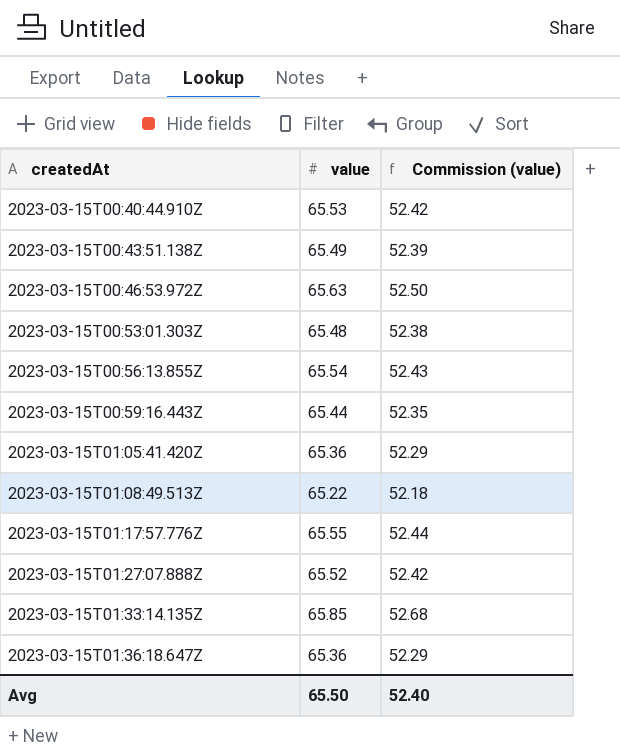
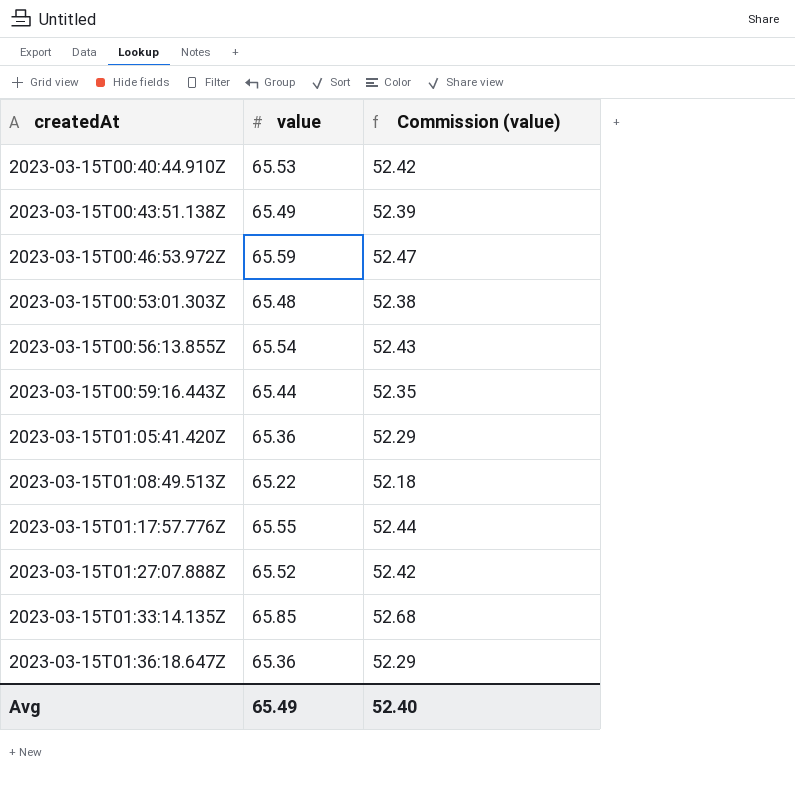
2023-03-15T00:46:53.972Z | value: 65.63 -> 65.59
2023-03-15T00:46:53.972Z | Commission (value): 52.50 -> 52.47
Avg | value: 65.50 -> 65.49

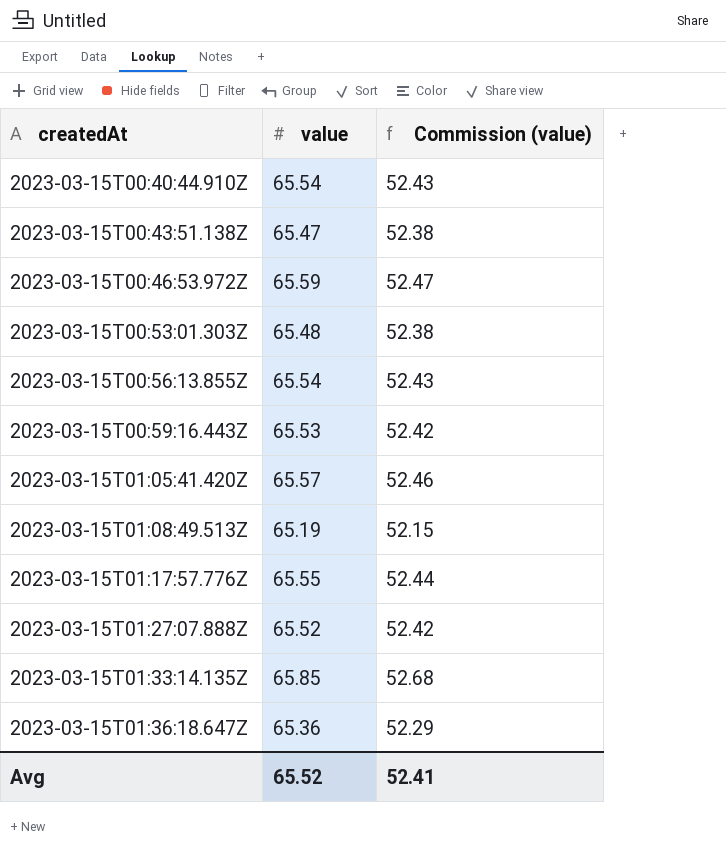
2023-03-15T00:40:44.910Z | value: 65.53 -> 65.54
2023-03-15T00:40:44.910Z | Commission (value): 52.42 -> 52.43
2023-03-15T00:43:51.138Z | value: 65.49 -> 65.47
2023-03-15T00:43:51.138Z | Commission (value): 52.39 -> 52.38
2023-03-15T00:59:16.443Z | value: 65.44 -> 65.53
2023-03-15T00:59:16.443Z | Commission (value): 52.35 -> 52.42
2023-03-15T01:05:41.420Z | value: 65.36 -> 65.57
2023-03-15T01:05:41.420Z | Commission (value): 52.29 -> 52.46
2023-03-15T01:08:49.513Z | value: 65.22 -> 65.19
2023-03-15T01:08:49.513Z | Commission (value): 52.18 -> 52.15
Avg | value: 65.49 -> 65.52
Avg | Commission (value): 52.40 -> 52.41

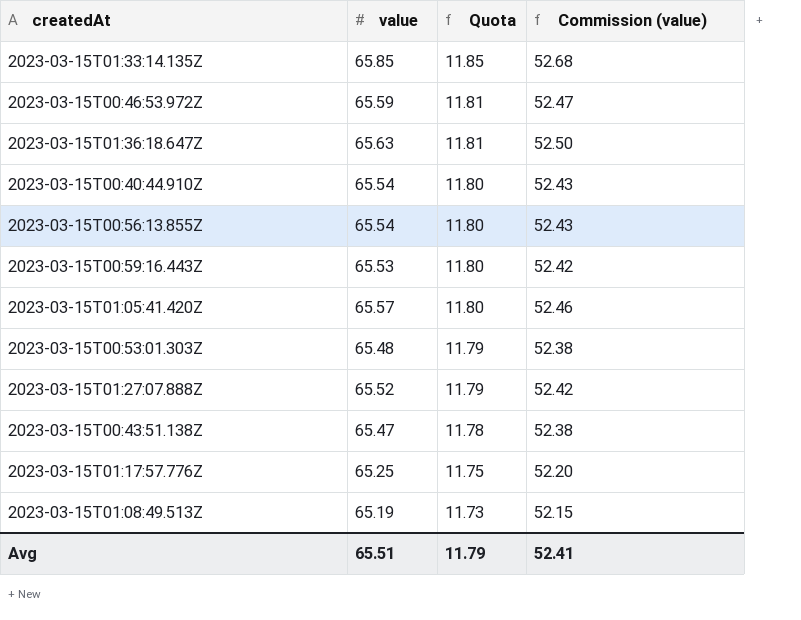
row order: createdAt ascending -> Quota descending
column Quota | formula: none -> [value] * 0.18
2023-03-15T01:36:18.647Z | value: 65.36 -> 65.63
2023-03-15T01:36:18.647Z | Commission (value): 52.29 -> 52.50
2023-03-15T01:17:57.776Z | value: 65.55 -> 65.25
2023-03-15T01:17:57.776Z | Commission (value): 52.44 -> 52.20
Avg | value: 65.52 -> 65.51

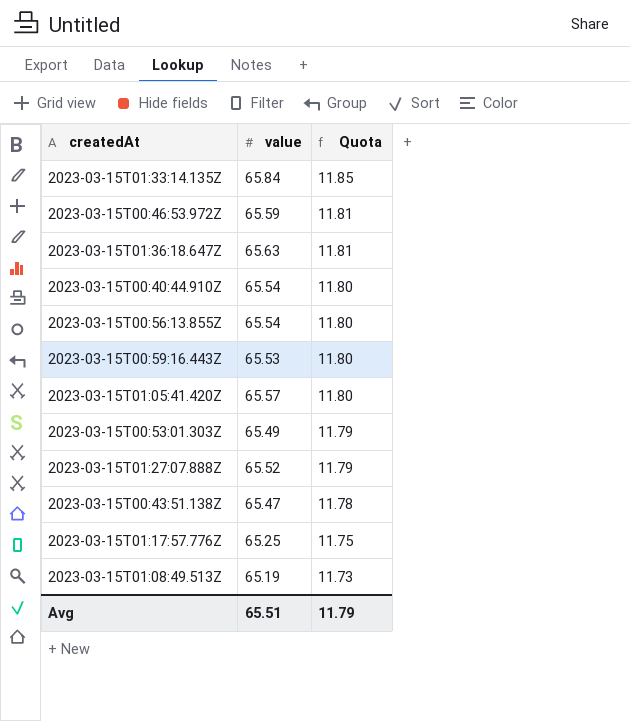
column Commission (value) | formula: [value] * 0.8 -> none
2023-03-15T01:33:14.135Z | value: 65.85 -> 65.84
2023-03-15T00:53:01.303Z | value: 65.48 -> 65.49

